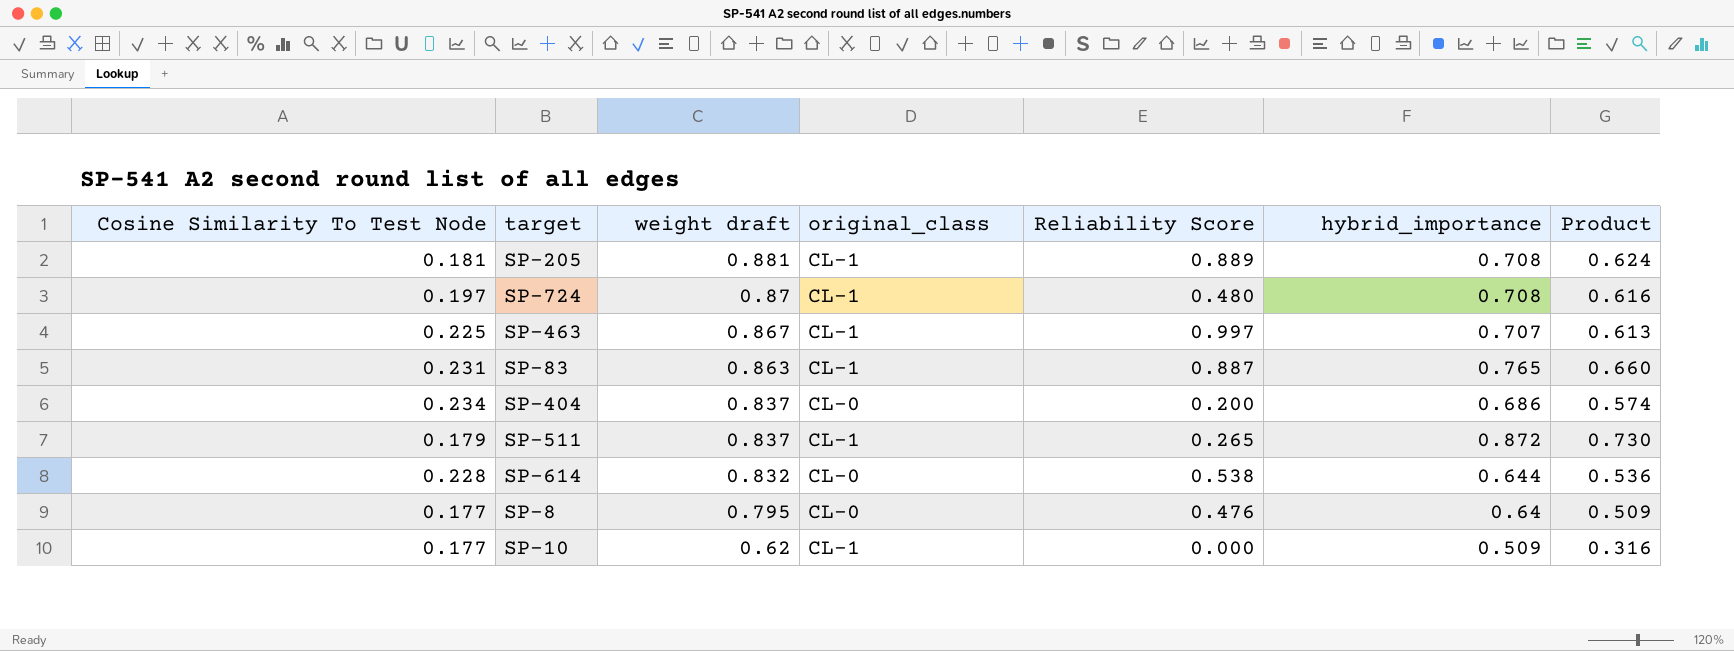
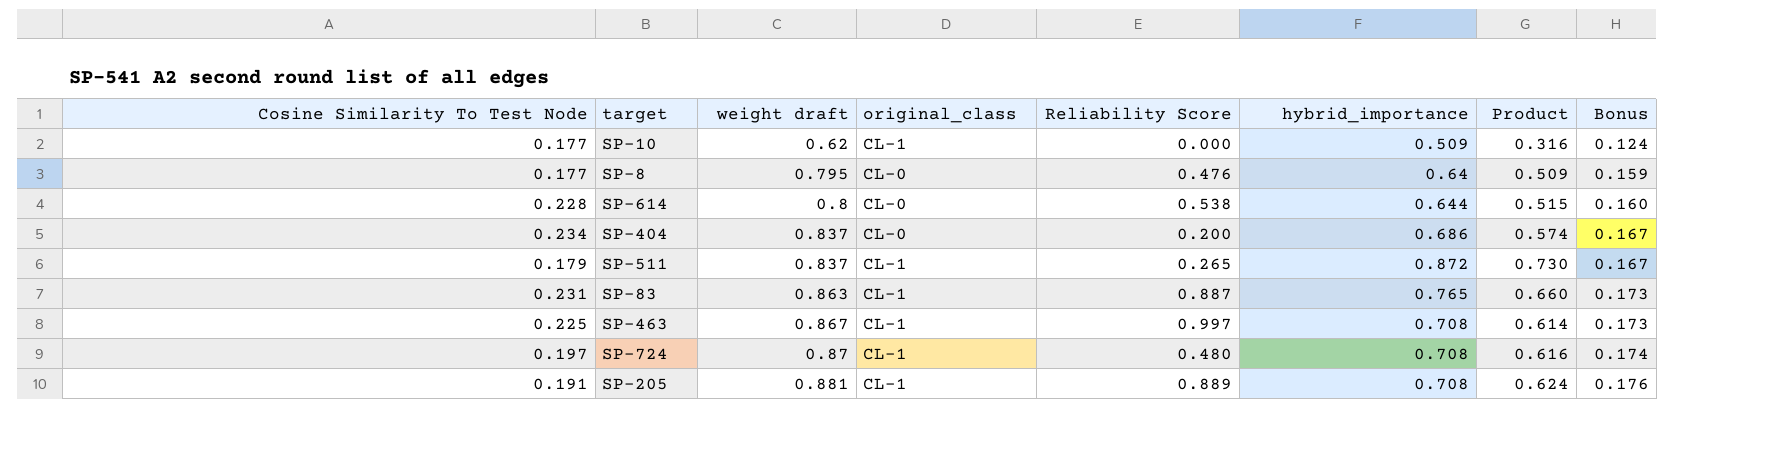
row order: weight draft descending -> weight draft ascending
column Bonus | formula: none -> [weight draft] * 0.2
SP-614 | weight draft: 0.832 -> 0.8
SP-614 | Product: 0.536 -> 0.515
SP-463 | hybrid_importance: 0.707 -> 0.708
SP-463 | Product: 0.613 -> 0.614
SP-205 | Cosine Similarity To Test Node: 0.181 -> 0.191

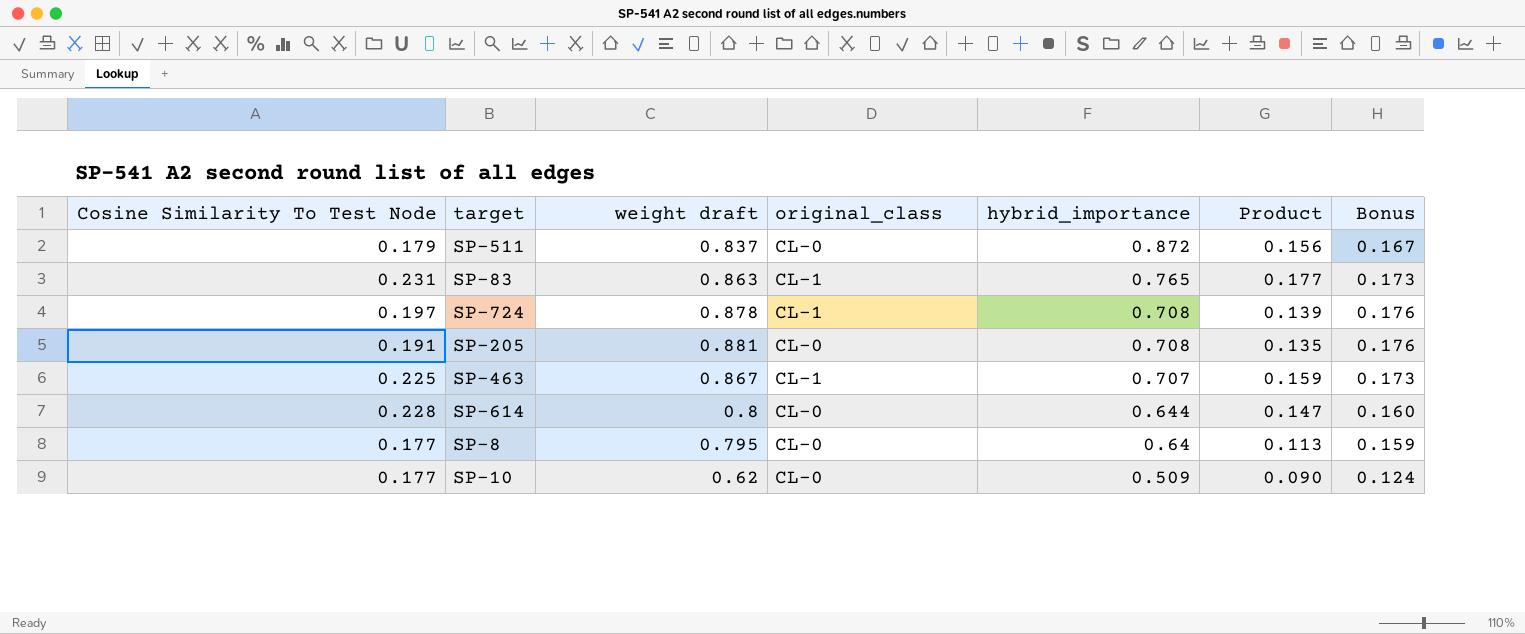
row order: weight draft ascending -> hybrid_importance descending
column Reliability Score | position: 5 -> none
column Product | formula: [weight draft] * [hybrid_importance] -> [Cosine Similarity To Test Node] * [hybrid_importance]
row SP-404: 0.234 | 0.837 | CL-0 | 0.200 | 0.686 | 0.574 | 0.167 -> none
SP-511 | original_class: CL-1 -> CL-0
SP-724 | weight draft: 0.87 -> 0.878
SP-724 | Bonus: 0.174 -> 0.176
SP-205 | original_class: CL-1 -> CL-0
SP-463 | hybrid_importance: 0.708 -> 0.707
SP-10 | original_class: CL-1 -> CL-0

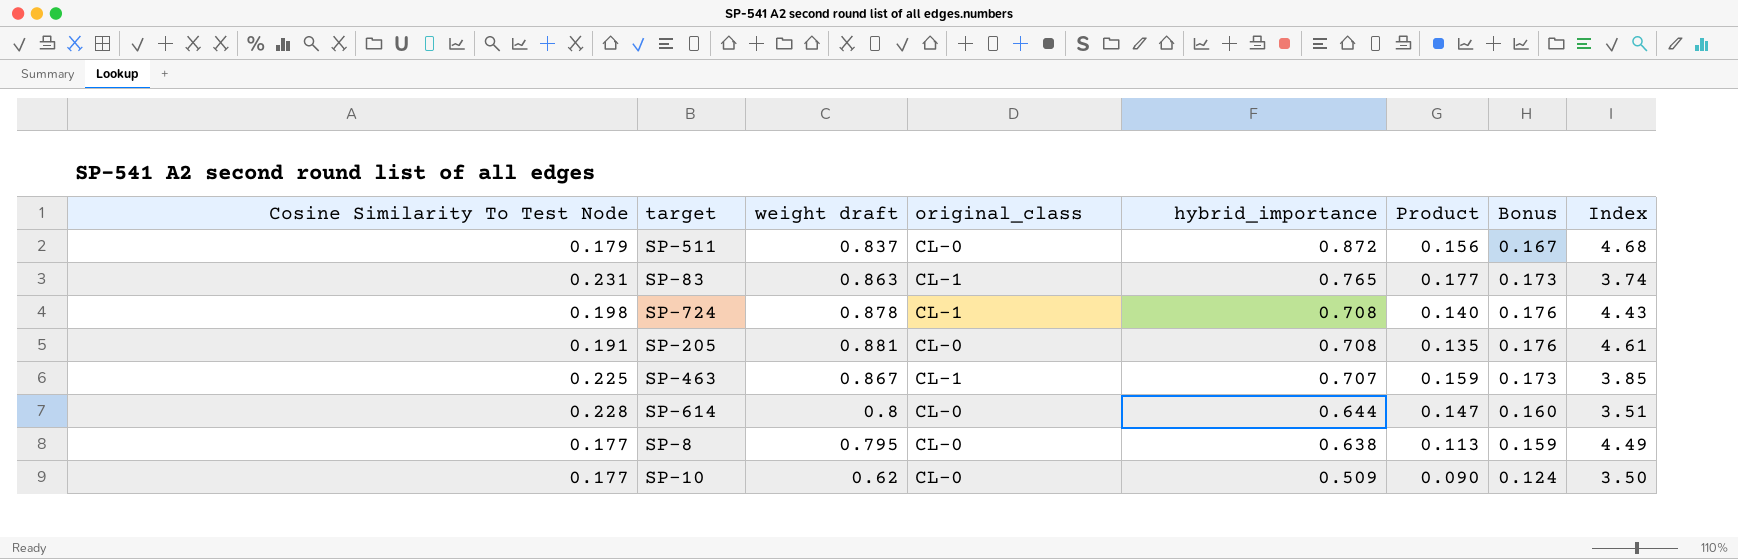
column Index | formula: none -> [weight draft] / [Cosine Similarity To Test Node]
SP-724 | Cosine Similarity To Test Node: 0.197 -> 0.198
SP-724 | Product: 0.139 -> 0.140
SP-8 | hybrid_importance: 0.64 -> 0.638

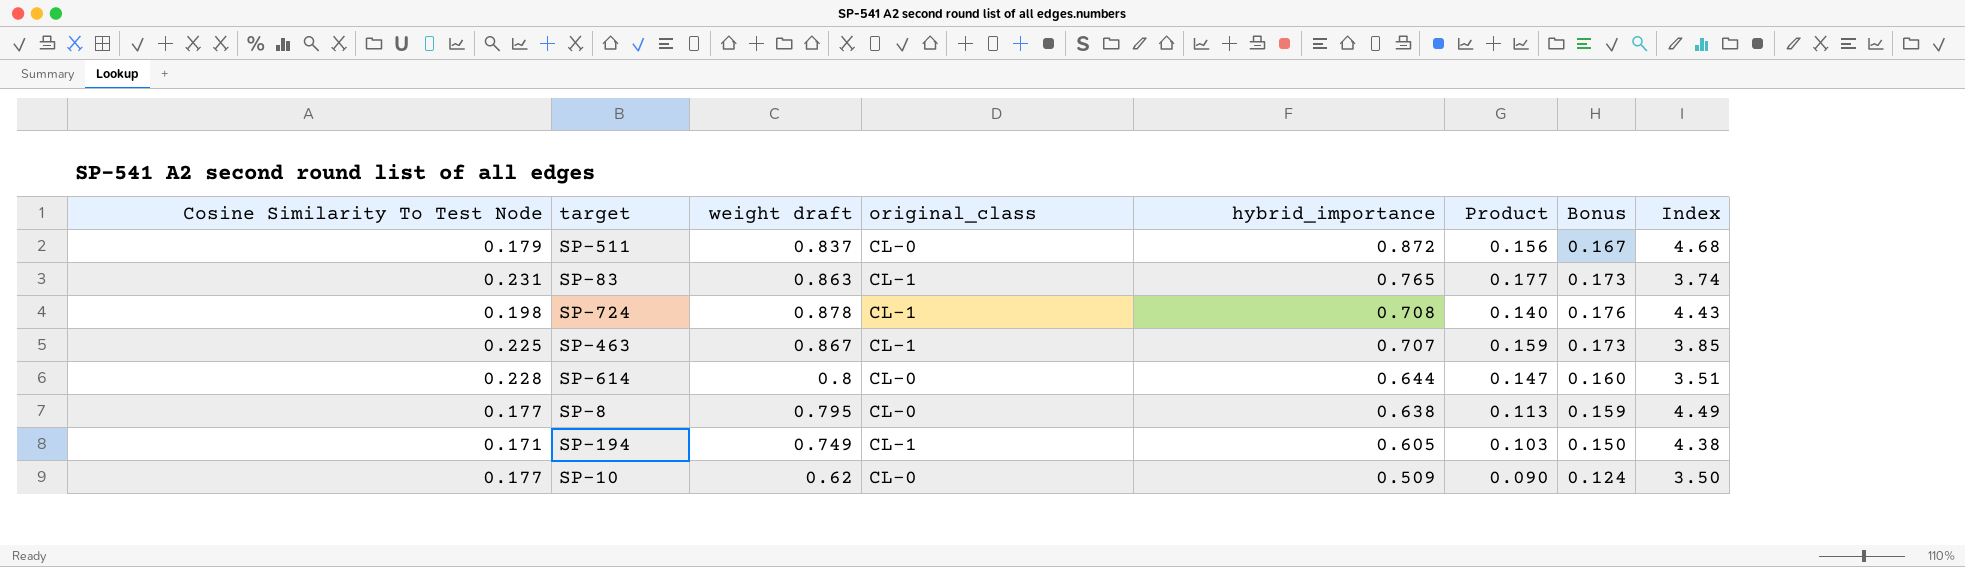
row SP-205: 0.191 | 0.881 | CL-0 | 0.708 | 0.135 | 0.176 | 4.61 -> none
row SP-194: none -> 0.171 | 0.749 | CL-1 | 0.605 | 0.103 | 0.150 | 4.38

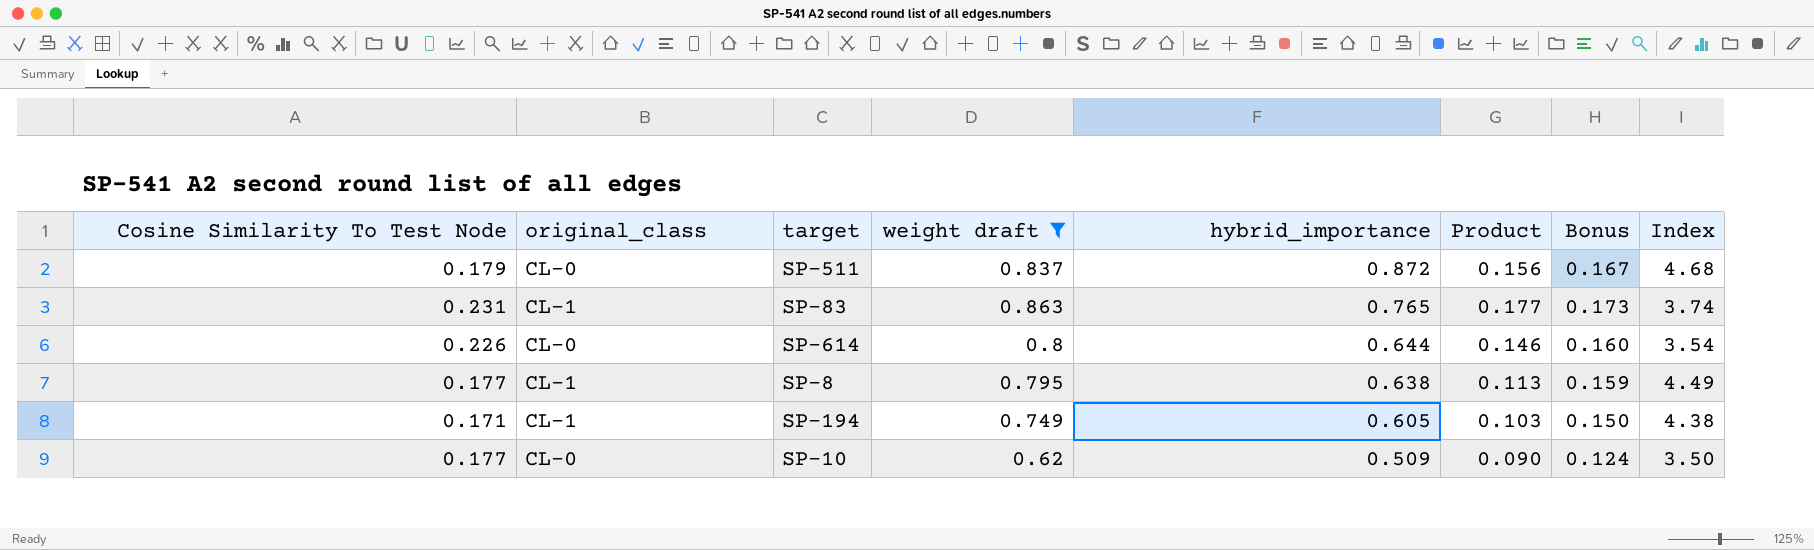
filter: none -> weight draft <= 0.863
column original_class | position: 4 -> 2
SP-614 | Cosine Similarity To Test Node: 0.228 -> 0.226
SP-614 | Product: 0.147 -> 0.146
SP-614 | Index: 3.51 -> 3.54
SP-8 | original_class: CL-0 -> CL-1

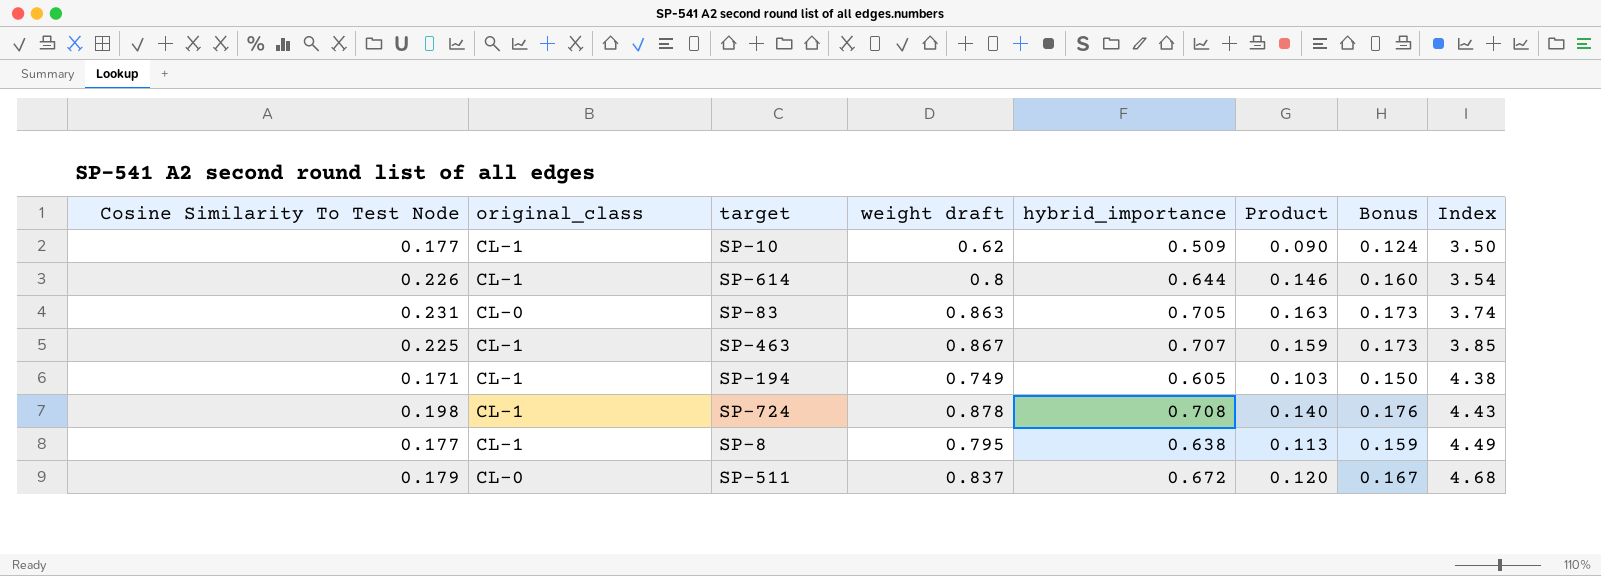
filter: weight draft <= 0.863 -> none
row order: hybrid_importance descending -> Index ascending
SP-10 | original_class: CL-0 -> CL-1
SP-614 | original_class: CL-0 -> CL-1
SP-83 | original_class: CL-1 -> CL-0
SP-83 | hybrid_importance: 0.765 -> 0.705
SP-83 | Product: 0.177 -> 0.163
SP-511 | hybrid_importance: 0.872 -> 0.672
SP-511 | Product: 0.156 -> 0.120

